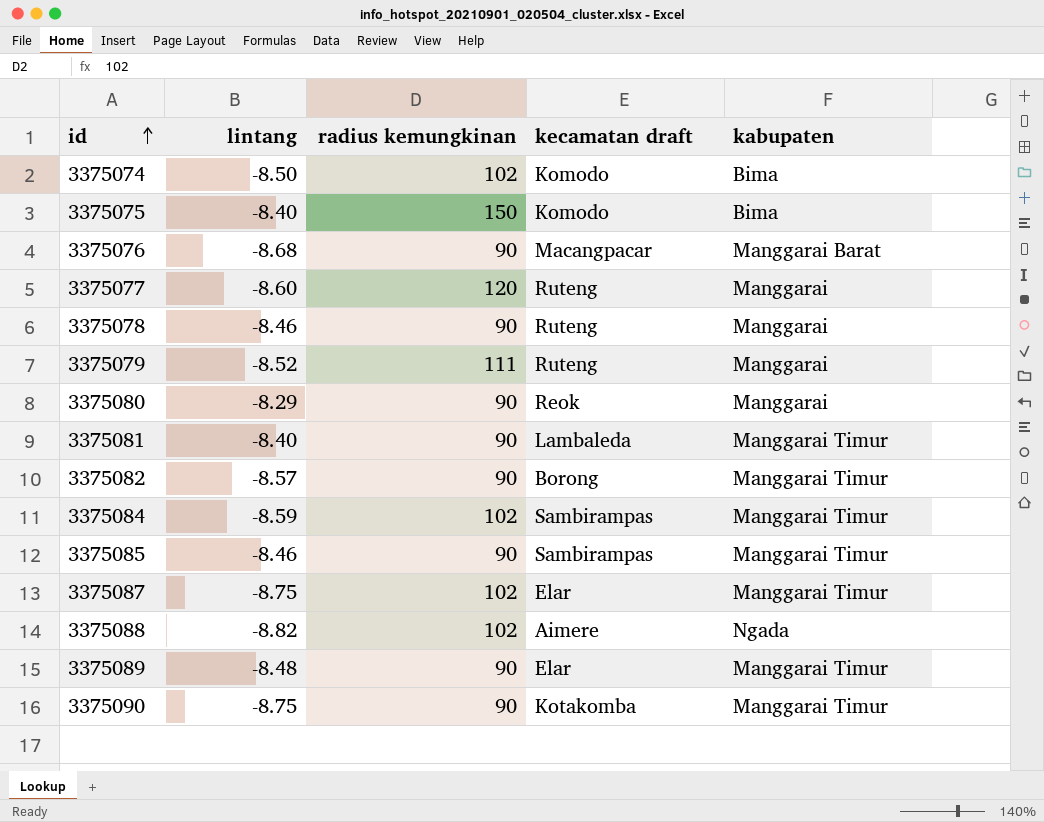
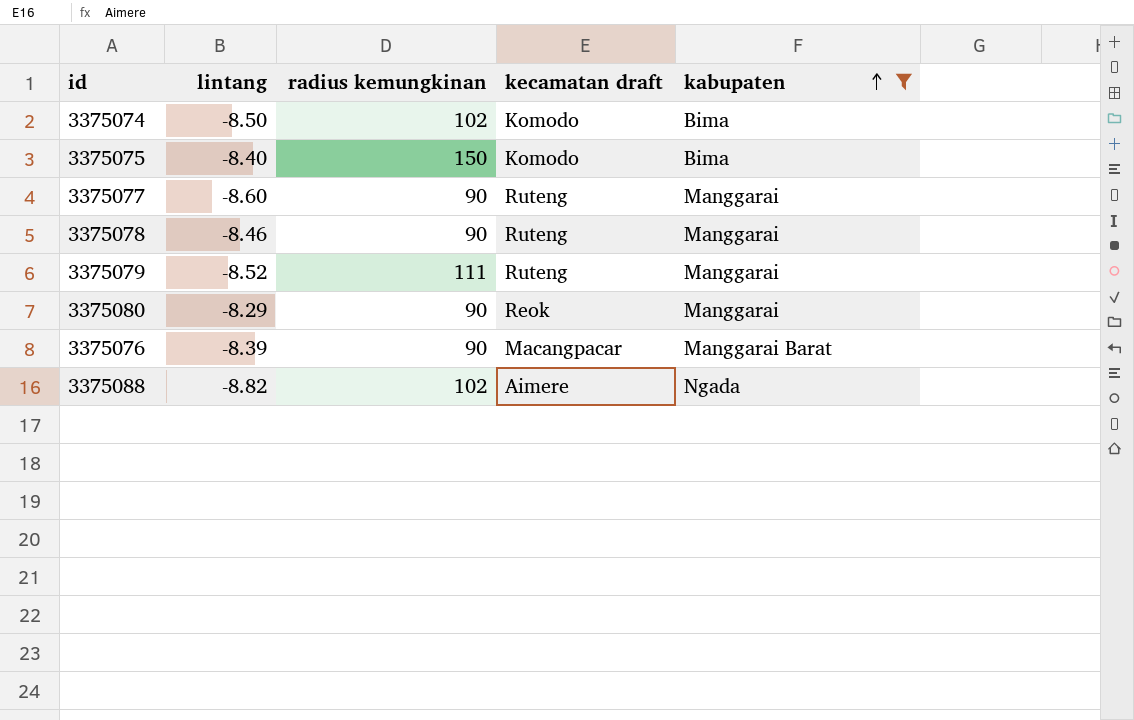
filter: none -> kabupaten != Manggarai Timur
row order: id ascending -> kabupaten ascending
3375077 | radius kemungkinan: 120 -> 90
3375076 | lintang: -8.68 -> -8.39

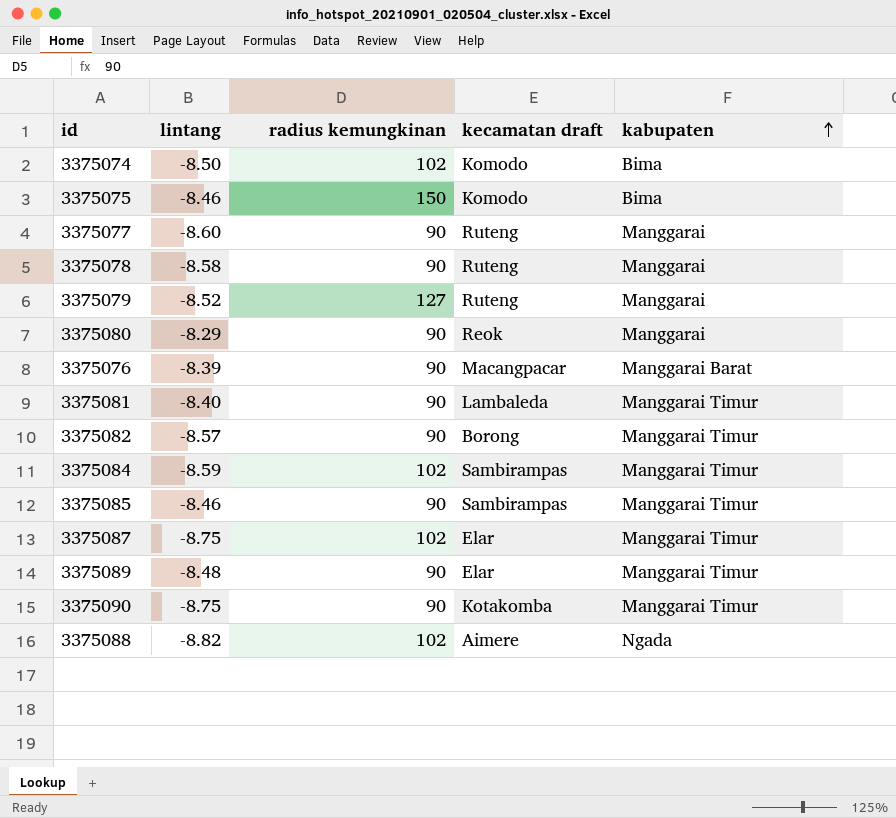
filter: kabupaten != Manggarai Timur -> none
3375075 | lintang: -8.40 -> -8.46
3375078 | lintang: -8.46 -> -8.58
3375079 | radius kemungkinan: 111 -> 127

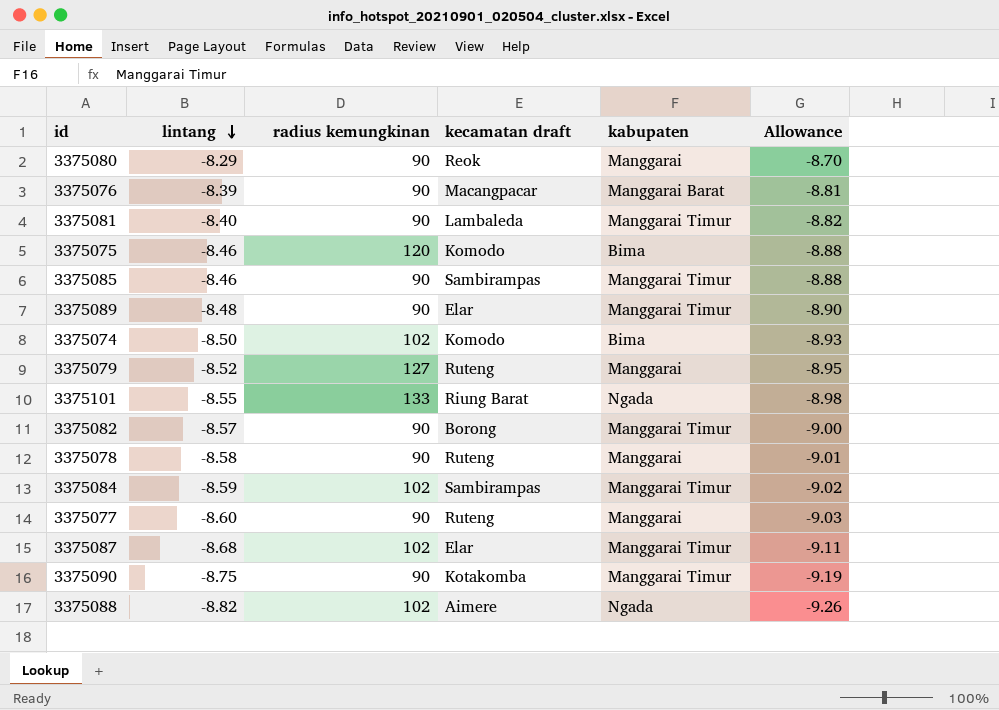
row order: kabupaten ascending -> lintang descending
column Allowance | formula: none -> [lintang] * 1.05
3375075 | radius kemungkinan: 150 -> 120
row 3375101: none -> -8.55 | 133 | Riung Barat | Ngada | -8.98
3375087 | lintang: -8.75 -> -8.68

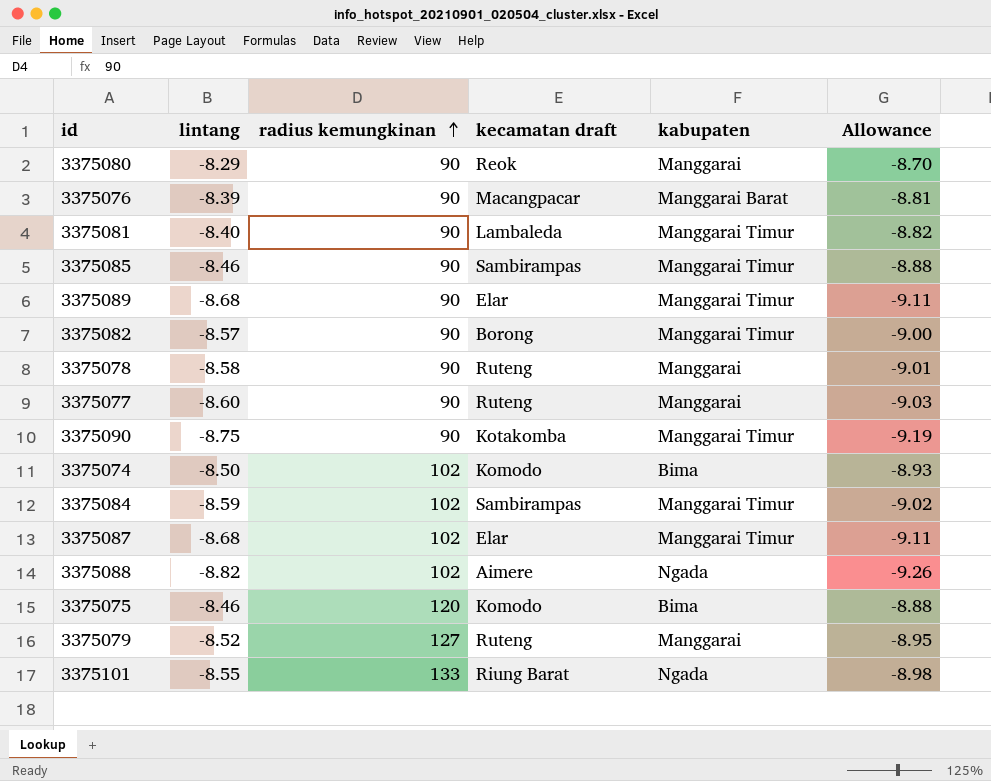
row order: lintang descending -> radius kemungkinan ascending
3375089 | lintang: -8.48 -> -8.68
3375089 | Allowance: -8.90 -> -9.11

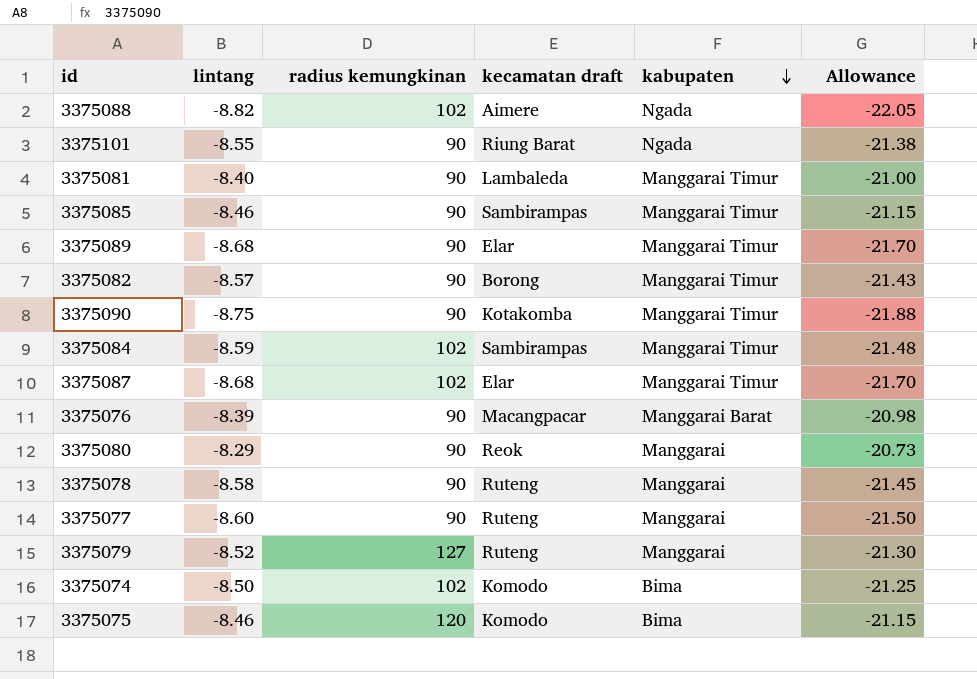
row order: radius kemungkinan ascending -> kabupaten descending
column Allowance | formula: [lintang] * 1.05 -> [lintang] * 2.5
3375101 | radius kemungkinan: 133 -> 90

